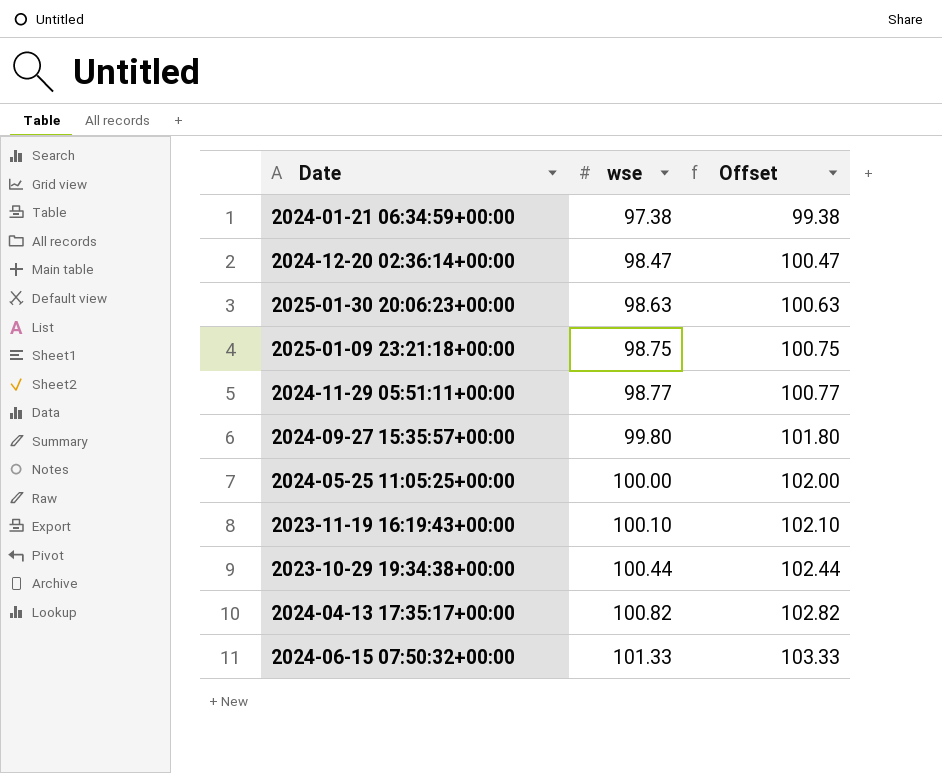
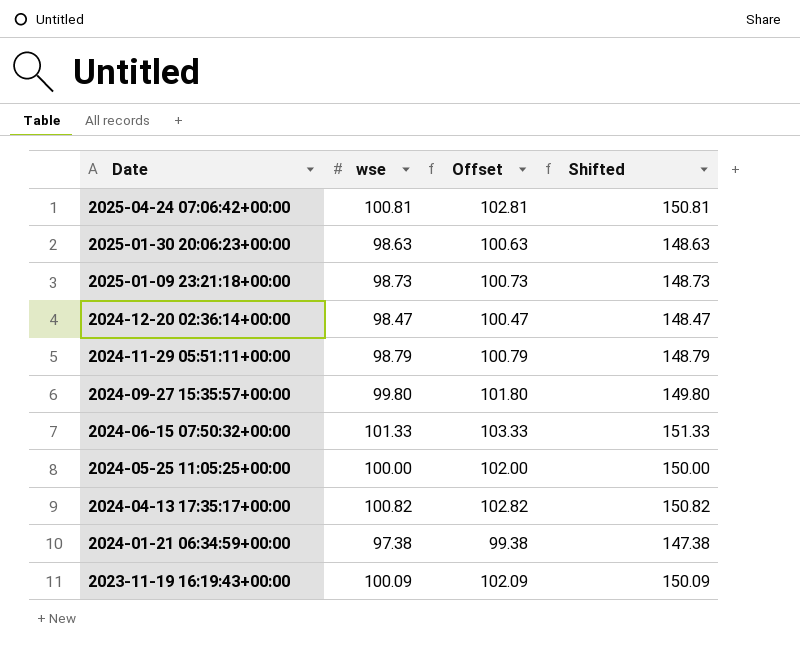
row order: wse ascending -> Date descending
column Shifted | formula: none -> [wse] + 50
row 2023-10-29 19:34:38+00:00: 100.44 | 102.44 -> none
row 2025-04-24 07:06:42+00:00: none -> 100.81 | 102.81 | 150.81
2025-01-09 23:21:18+00:00 | wse: 98.75 -> 98.73
2025-01-09 23:21:18+00:00 | Offset: 100.75 -> 100.73
2024-11-29 05:51:11+00:00 | wse: 98.77 -> 98.79
2024-11-29 05:51:11+00:00 | Offset: 100.77 -> 100.79
2023-11-19 16:19:43+00:00 | wse: 100.10 -> 100.09
2023-11-19 16:19:43+00:00 | Offset: 102.10 -> 102.09

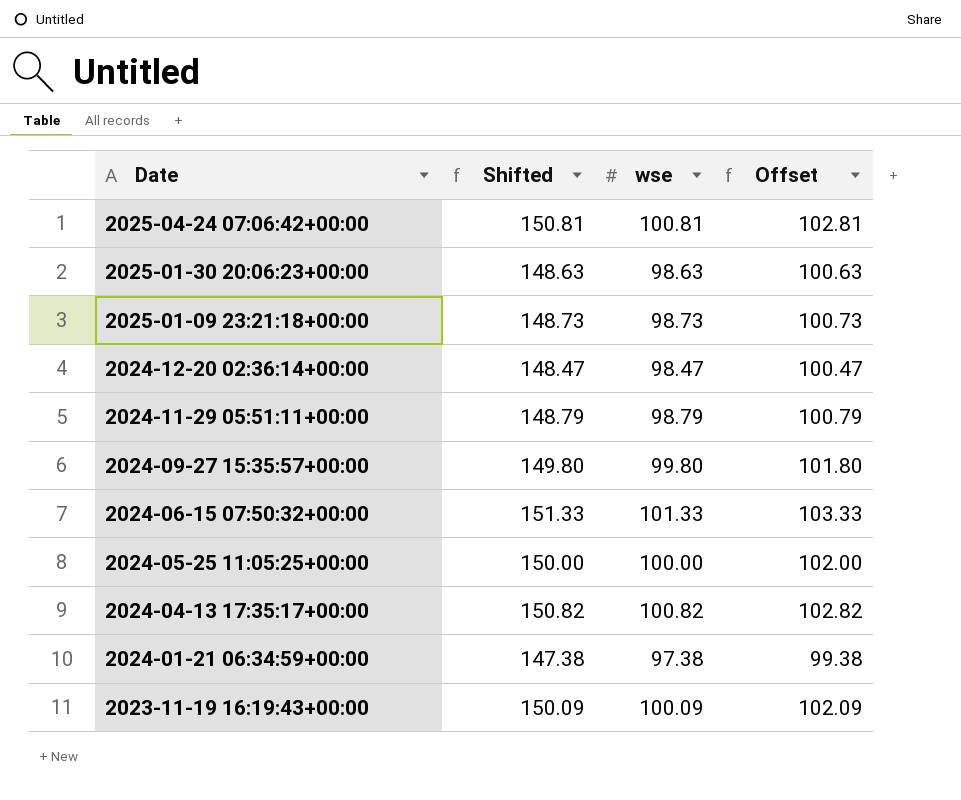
column Shifted | position: 4 -> 2

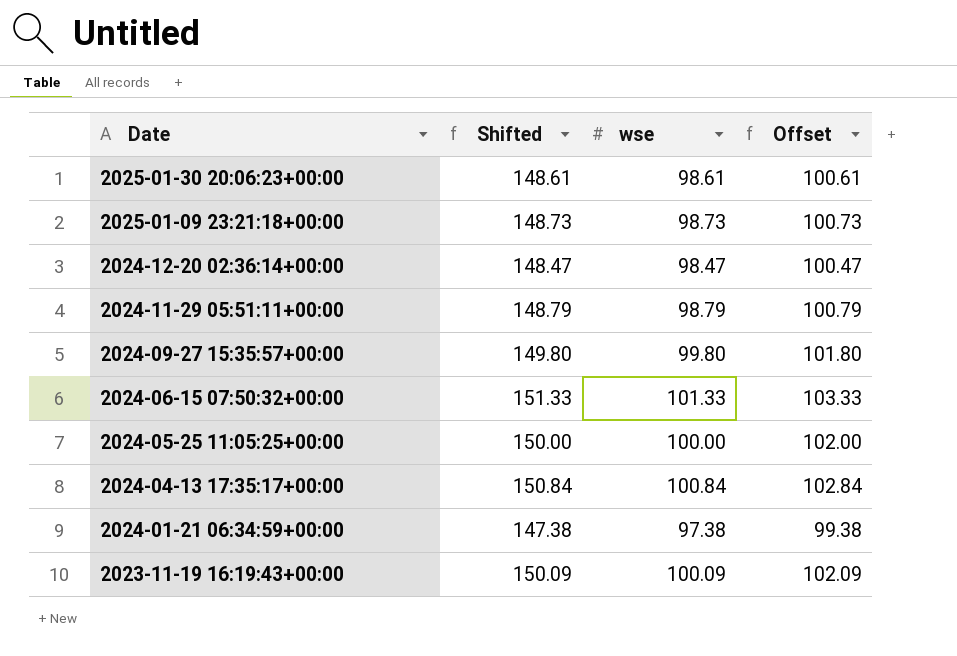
row 2025-04-24 07:06:42+00:00: 150.81 | 100.81 | 102.81 -> none
2025-01-30 20:06:23+00:00 | Shifted: 148.63 -> 148.61
2025-01-30 20:06:23+00:00 | wse: 98.63 -> 98.61
2025-01-30 20:06:23+00:00 | Offset: 100.63 -> 100.61
2024-04-13 17:35:17+00:00 | Shifted: 150.82 -> 150.84
2024-04-13 17:35:17+00:00 | wse: 100.82 -> 100.84
2024-04-13 17:35:17+00:00 | Offset: 102.82 -> 102.84

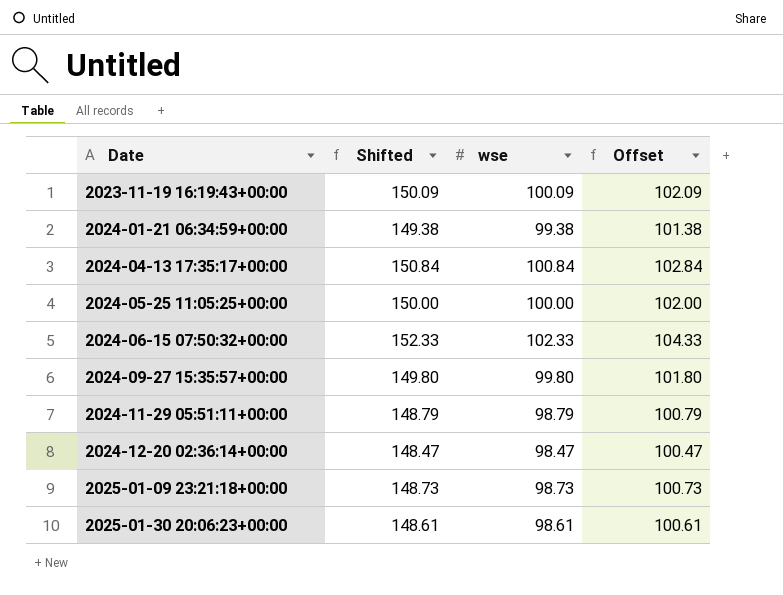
row order: Date descending -> Date ascending
2024-01-21 06:34:59+00:00 | Shifted: 147.38 -> 149.38
2024-01-21 06:34:59+00:00 | wse: 97.38 -> 99.38
2024-01-21 06:34:59+00:00 | Offset: 99.38 -> 101.38
2024-06-15 07:50:32+00:00 | Shifted: 151.33 -> 152.33
2024-06-15 07:50:32+00:00 | wse: 101.33 -> 102.33
2024-06-15 07:50:32+00:00 | Offset: 103.33 -> 104.33

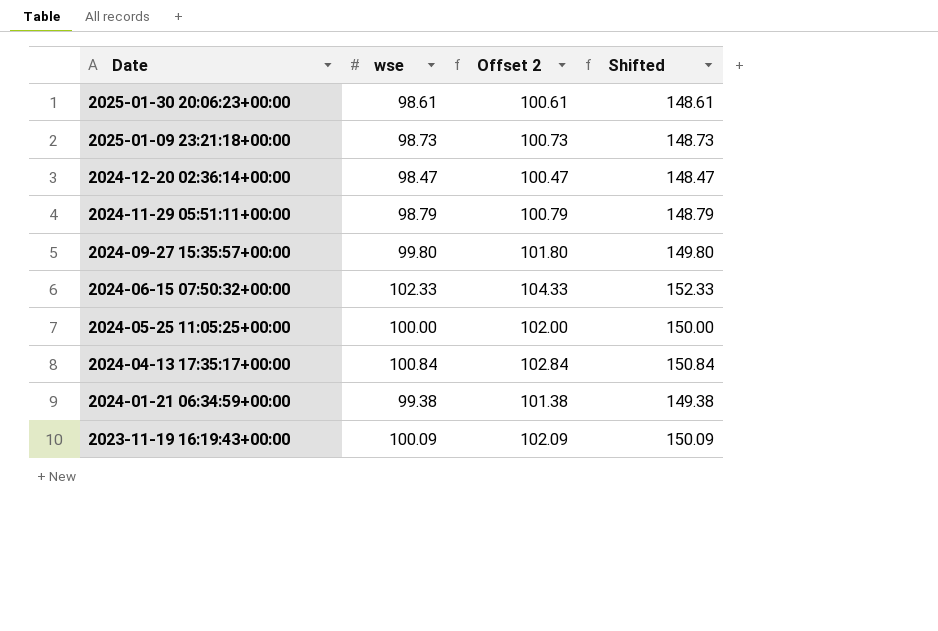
row order: Date ascending -> Date descending
column name: Offset -> Offset 2
column Shifted | position: 2 -> 4

